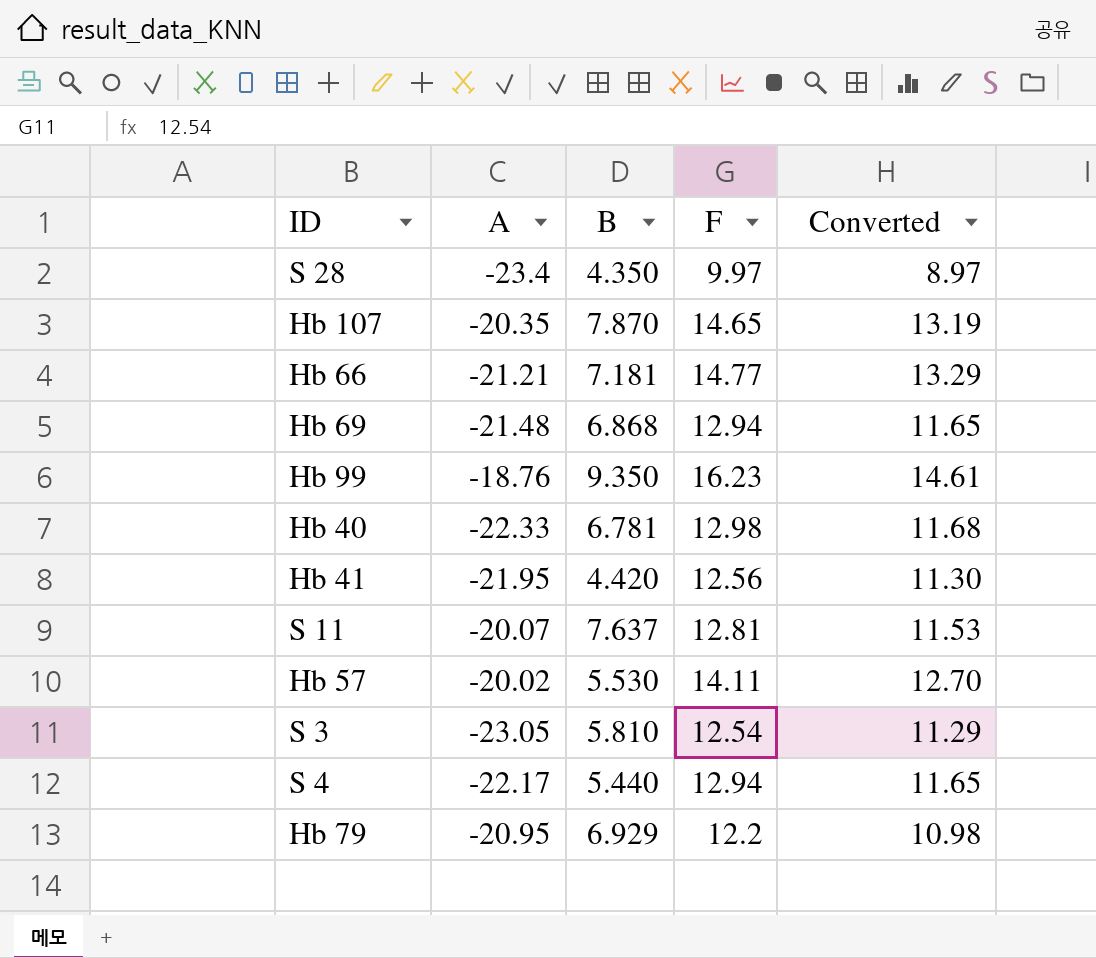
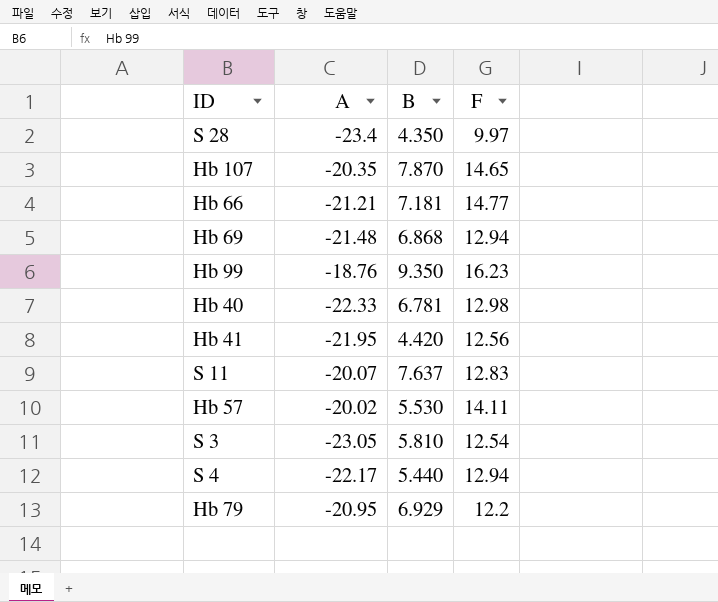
column Converted | formula: [F] * 0.9 -> none
S 11 | F: 12.81 -> 12.83

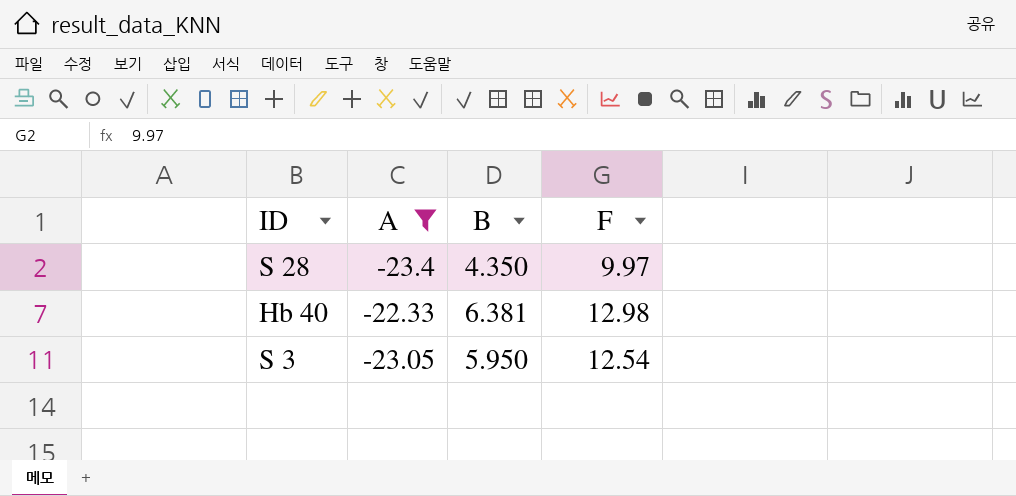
filter: none -> A <= -22.33
Hb 40 | B: 6.781 -> 6.381
S 3 | B: 5.810 -> 5.950

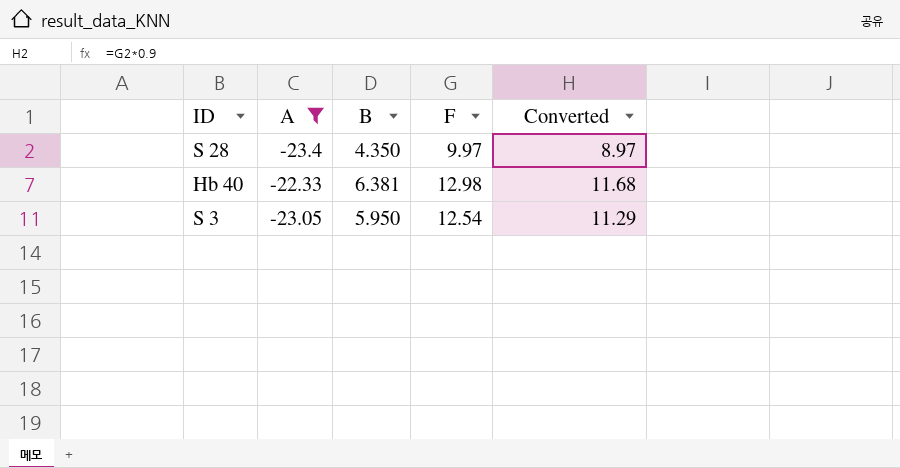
column Converted | formula: none -> [F] * 0.9

